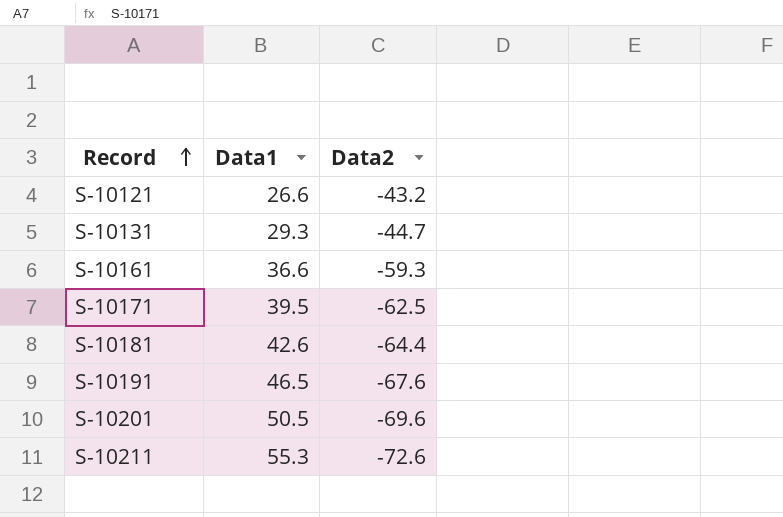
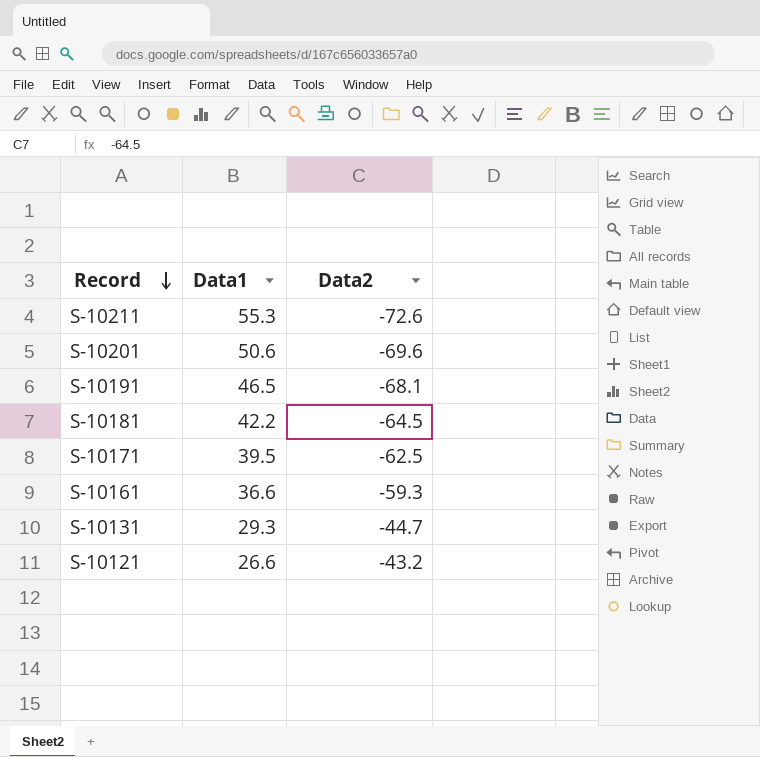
row order: Record ascending -> Record descending
S-10201 | Data1: 50.5 -> 50.6
S-10191 | Data2: -67.6 -> -68.1
S-10181 | Data1: 42.6 -> 42.2
S-10181 | Data2: -64.4 -> -64.5

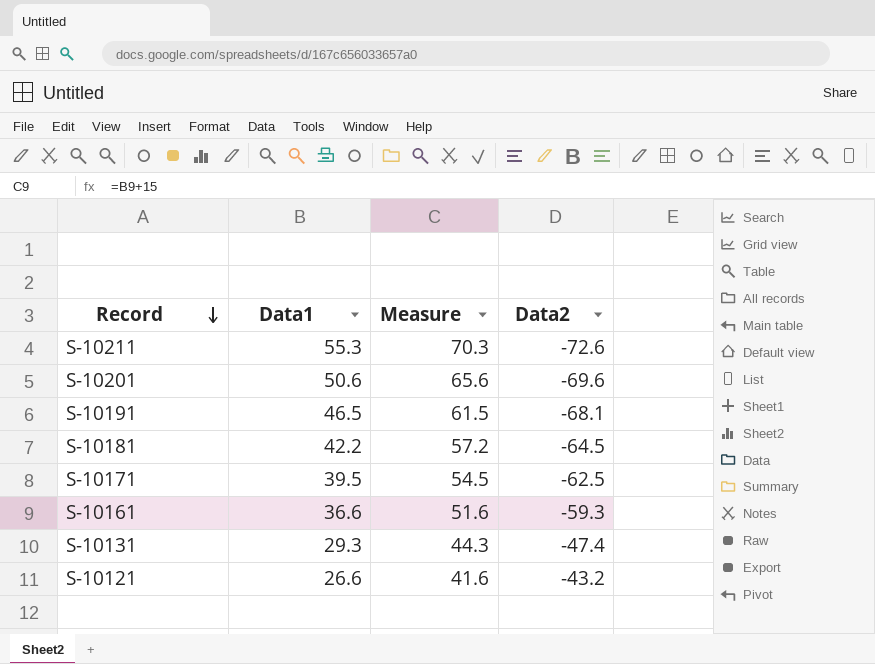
column Measure | formula: none -> [Data1] + 15
S-10131 | Data2: -44.7 -> -47.4

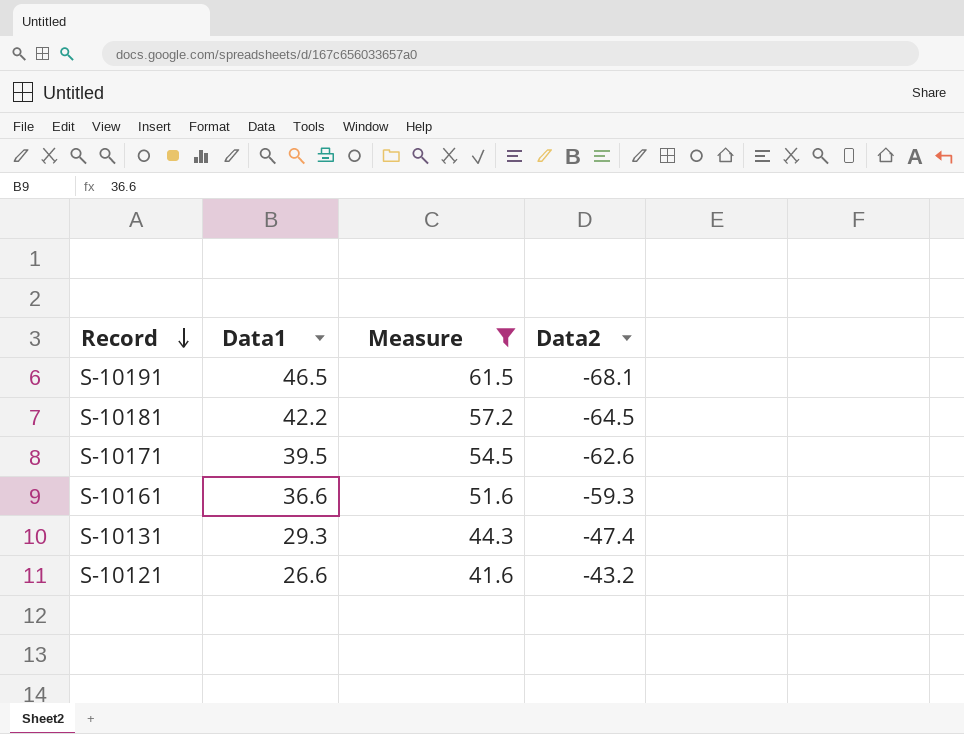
filter: none -> Measure <= 61.5
S-10171 | Data2: -62.5 -> -62.6

